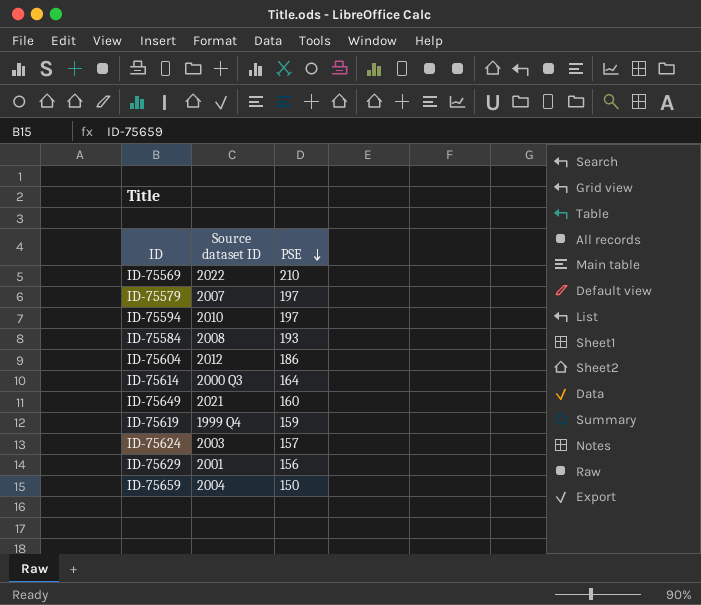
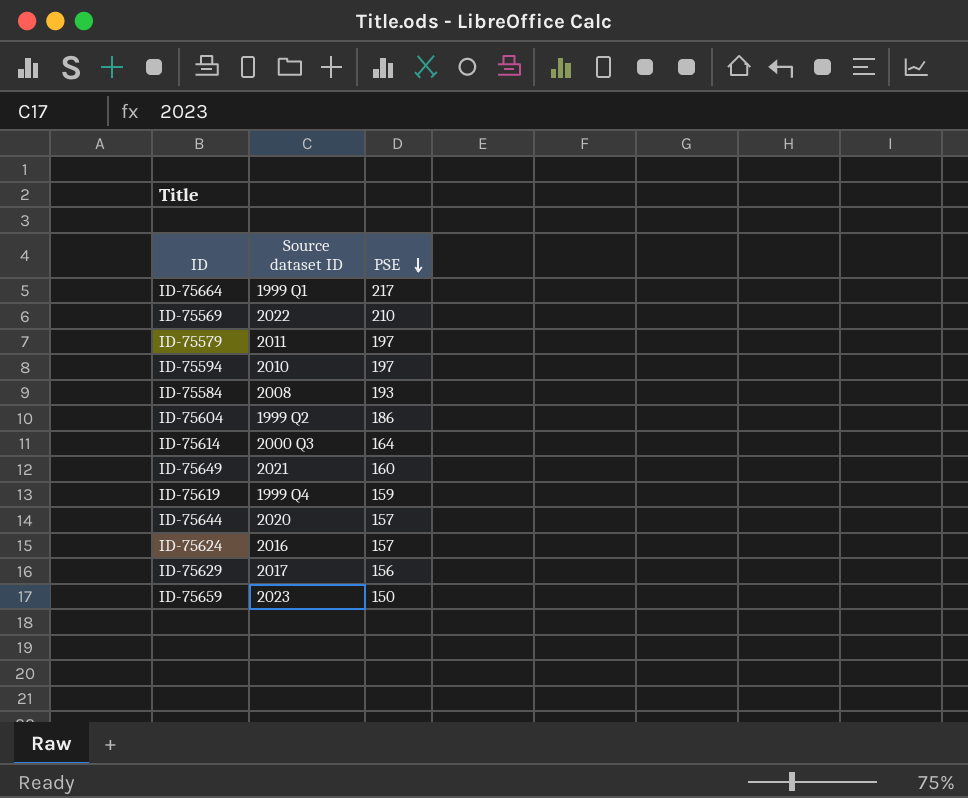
row ID-75664: none -> 1999 Q1 | 217
ID-75579 | Source dataset ID: 2007 -> 2011
ID-75604 | Source dataset ID: 2012 -> 1999 Q2
row ID-75644: none -> 2020 | 157
ID-75624 | Source dataset ID: 2003 -> 2016
ID-75629 | Source dataset ID: 2001 -> 2017
ID-75659 | Source dataset ID: 2004 -> 2023

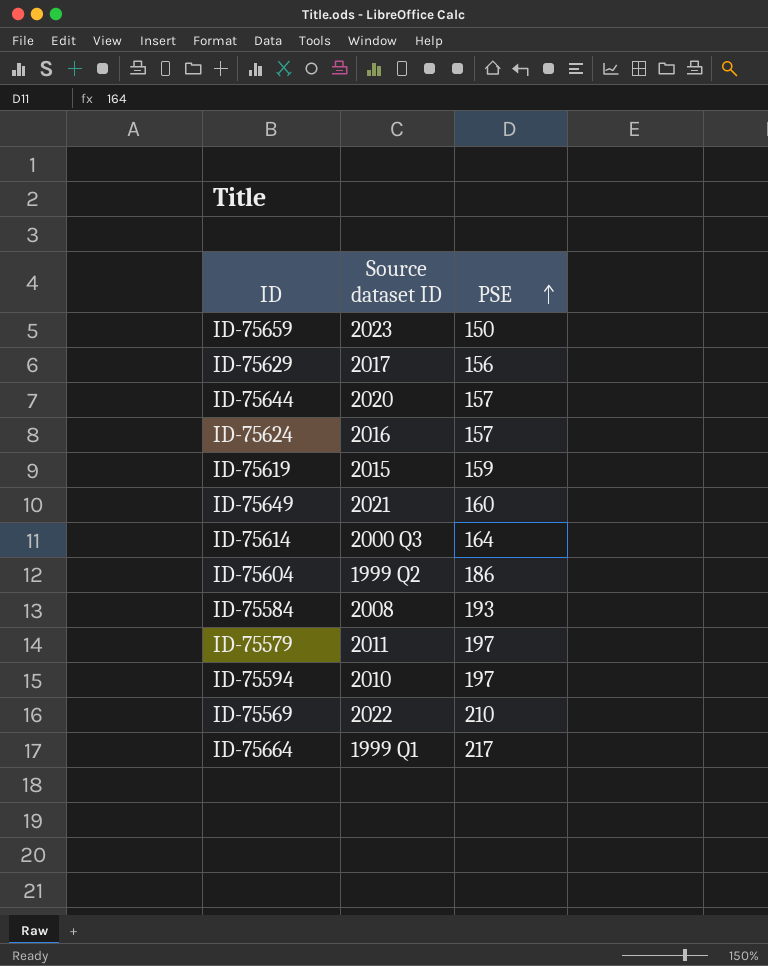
row order: PSE descending -> PSE ascending
ID-75619 | Source dataset ID: 1999 Q4 -> 2015

